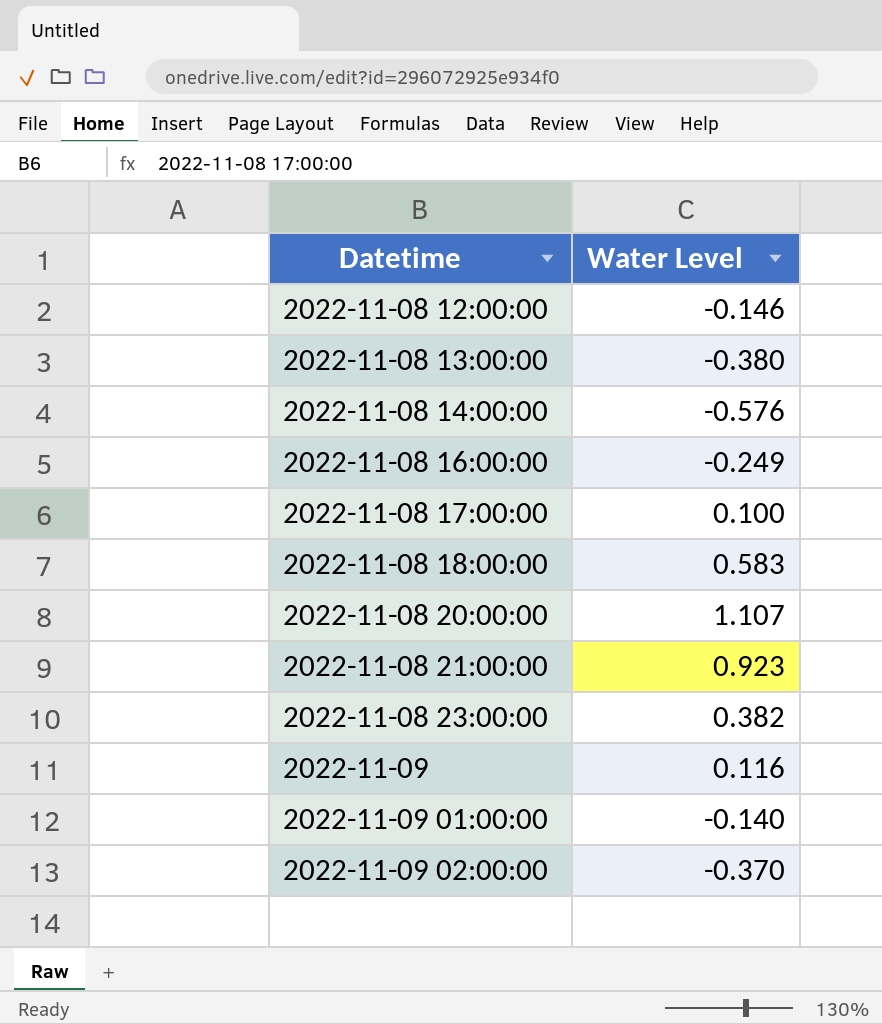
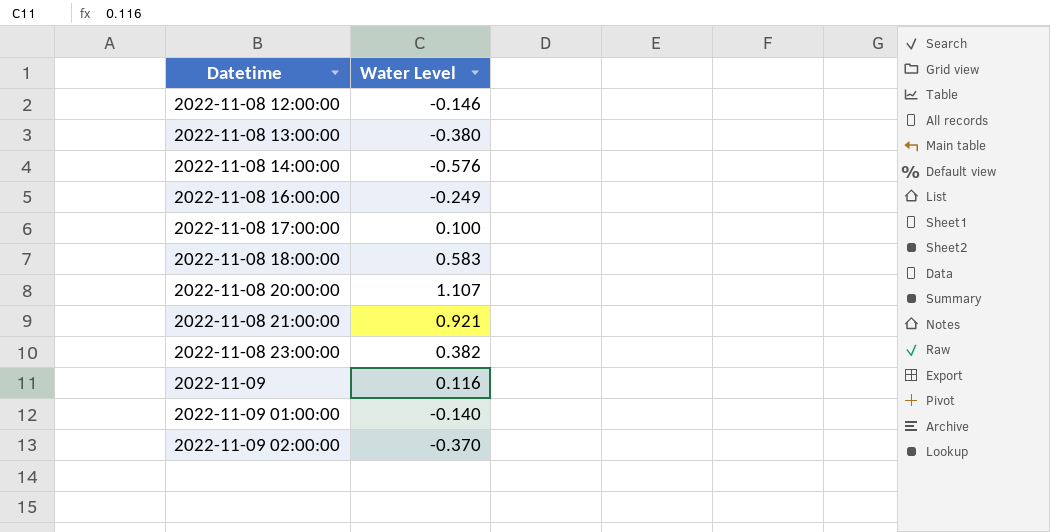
2022-11-08 21:00:00 | Water Level: 0.923 -> 0.921

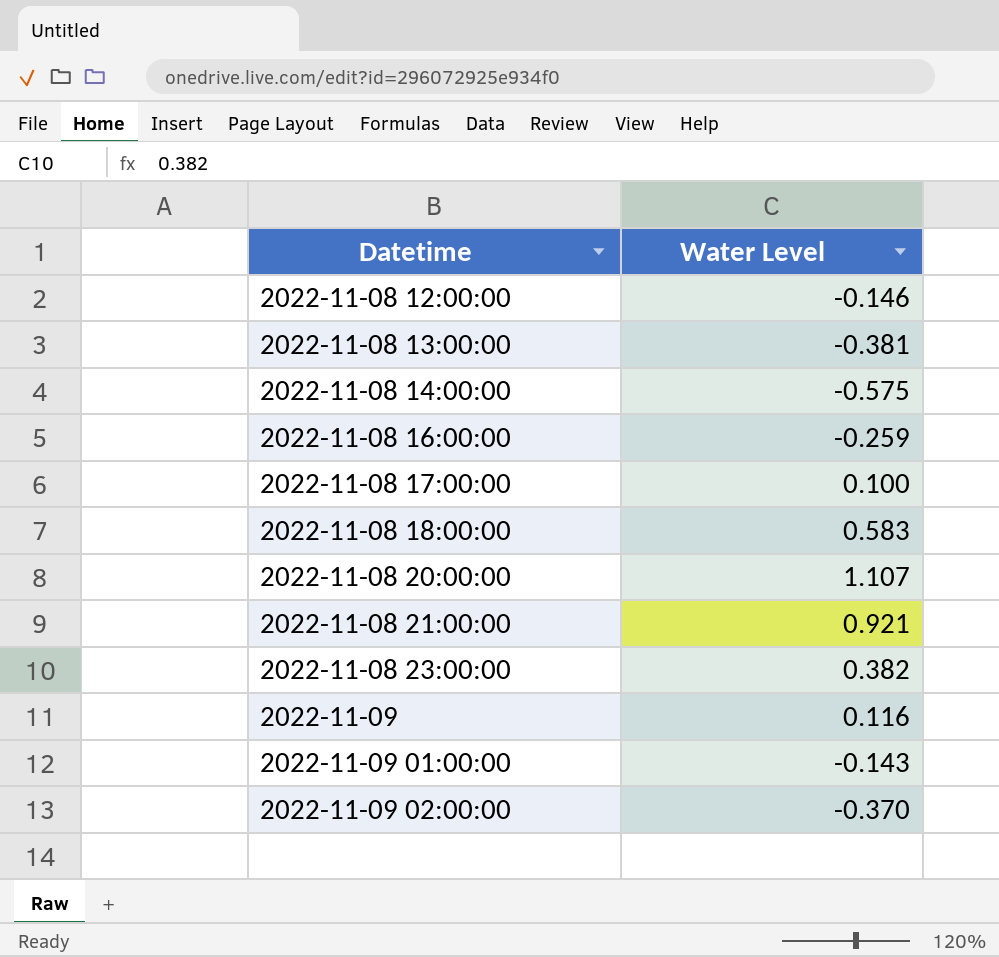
2022-11-08 13:00:00 | Water Level: -0.380 -> -0.381
2022-11-08 14:00:00 | Water Level: -0.576 -> -0.575
2022-11-08 16:00:00 | Water Level: -0.249 -> -0.259
2022-11-09 01:00:00 | Water Level: -0.140 -> -0.143

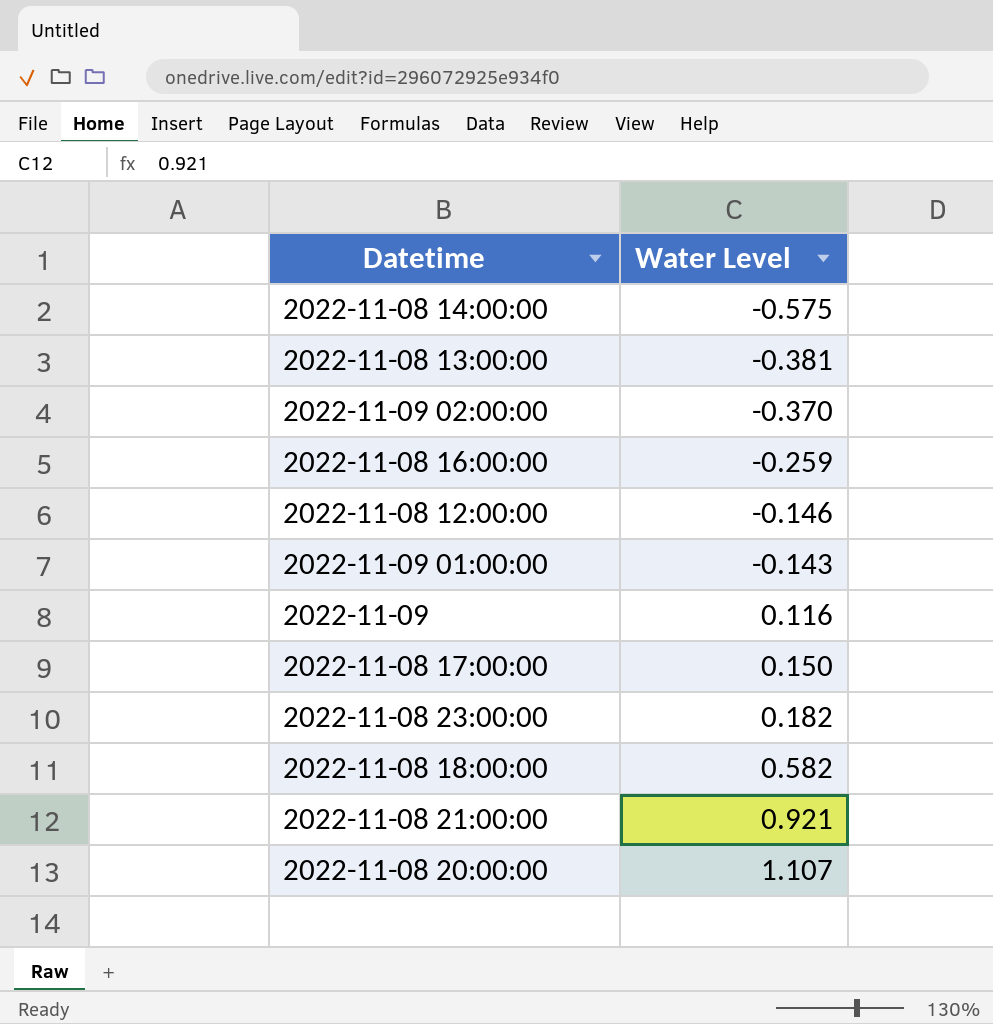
row order: Datetime ascending -> Water Level ascending
2022-11-08 17:00:00 | Water Level: 0.100 -> 0.150
2022-11-08 23:00:00 | Water Level: 0.382 -> 0.182
2022-11-08 18:00:00 | Water Level: 0.583 -> 0.582

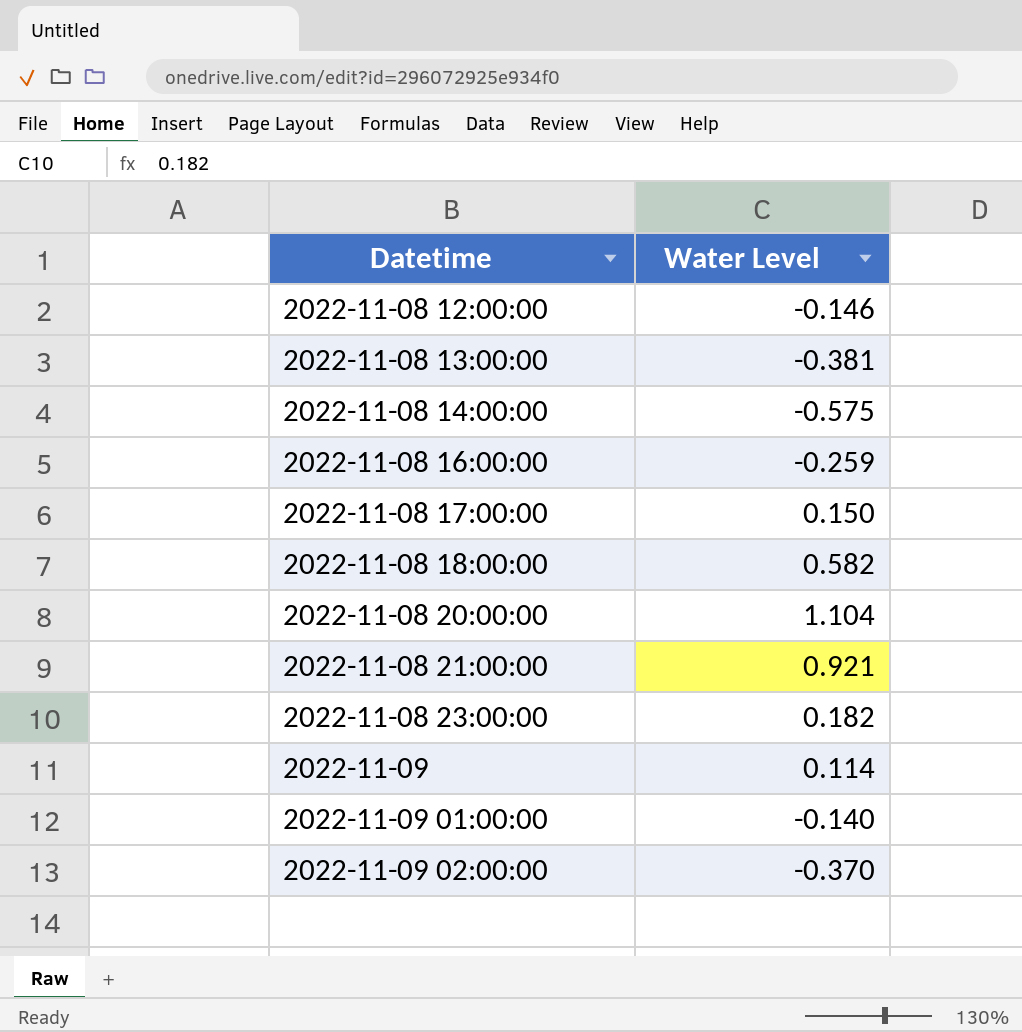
row order: Water Level ascending -> Datetime ascending
2022-11-08 20:00:00 | Water Level: 1.107 -> 1.104
2022-11-09 | Water Level: 0.116 -> 0.114
2022-11-09 01:00:00 | Water Level: -0.143 -> -0.140

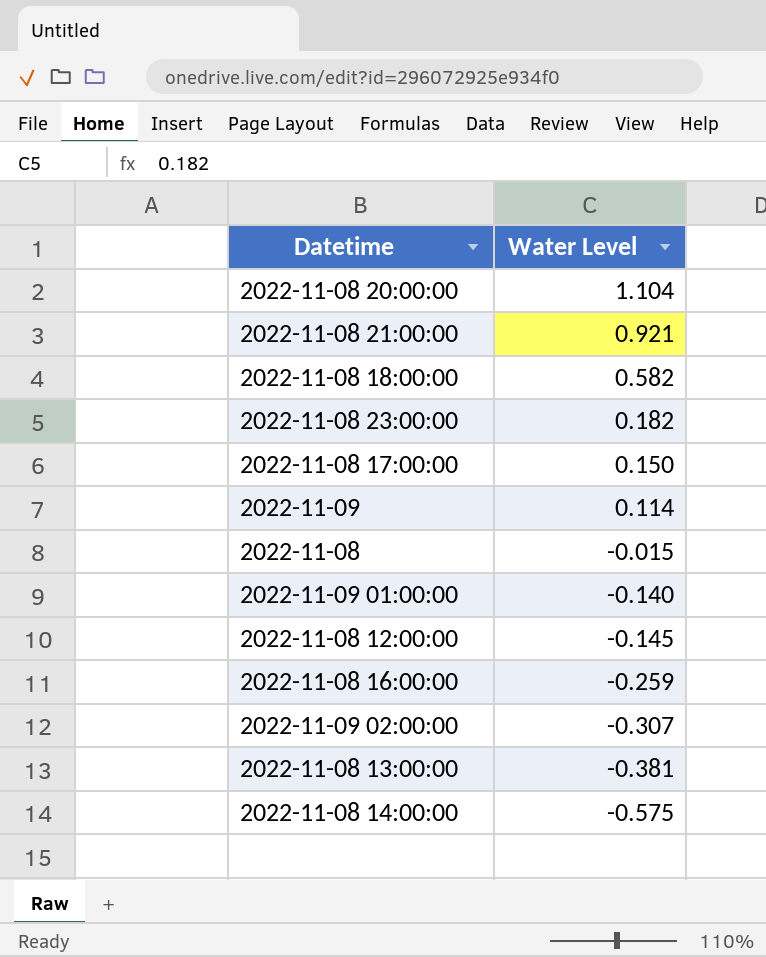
row order: Datetime ascending -> Water Level descending
row 2022-11-08: none -> -0.015
2022-11-08 12:00:00 | Water Level: -0.146 -> -0.145
2022-11-09 02:00:00 | Water Level: -0.370 -> -0.307

